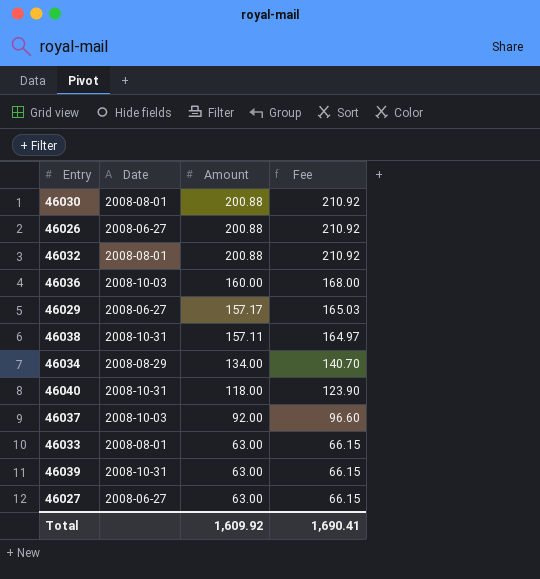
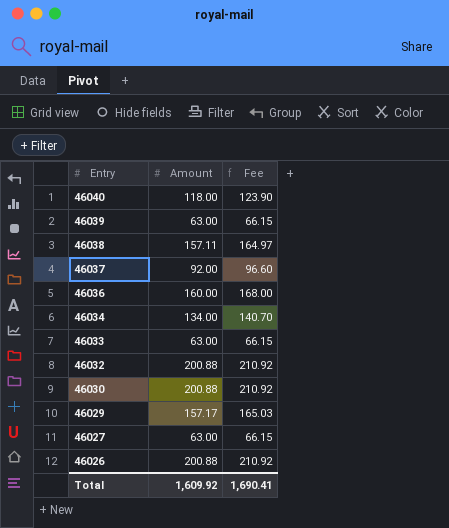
row order: Amount descending -> Entry descending
column Date | position: 2 -> none

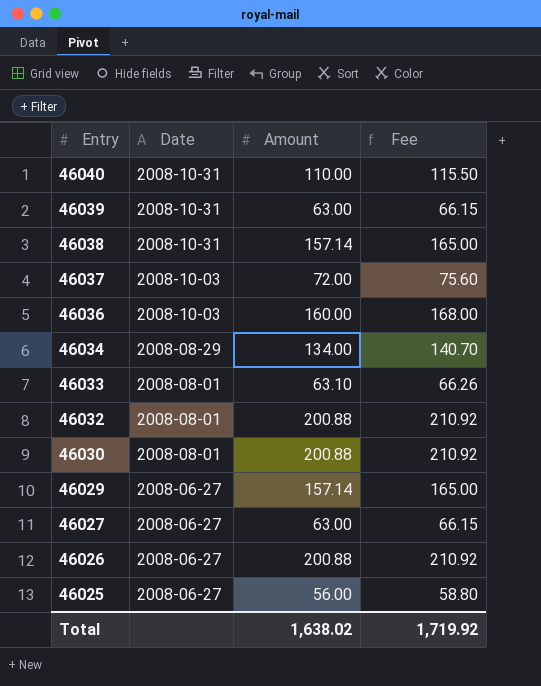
column Date | position: none -> 2
46040 | Amount: 118.00 -> 110.00
46040 | Fee: 123.90 -> 115.50
46038 | Amount: 157.11 -> 157.14
46038 | Fee: 164.97 -> 165.00
46037 | Amount: 92.00 -> 72.00
46037 | Fee: 96.60 -> 75.60
46033 | Amount: 63.00 -> 63.10
46033 | Fee: 66.15 -> 66.26
46029 | Amount: 157.17 -> 157.14
46029 | Fee: 165.03 -> 165.00
row 46025: none -> 2008-06-27 | 56.00 | 58.80
Total | Amount: 1,609.92 -> 1,638.02
Total | Fee: 1,690.41 -> 1,719.92

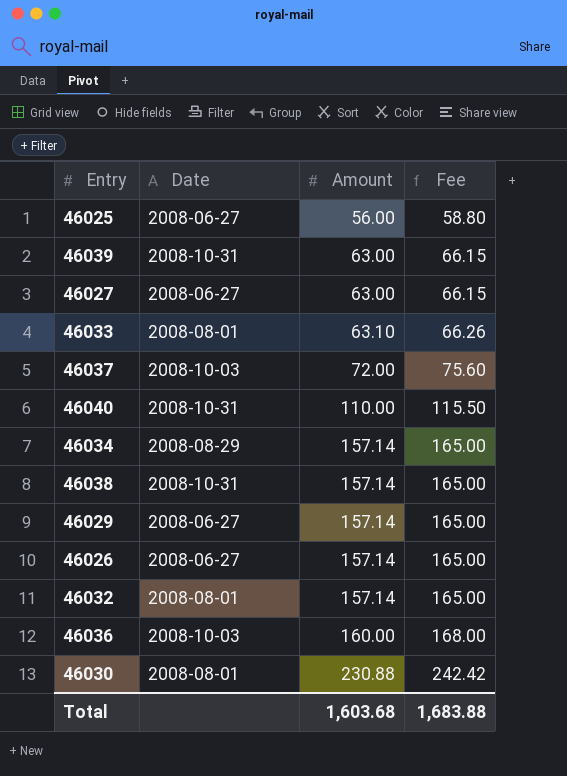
row order: Entry descending -> Amount ascending
46034 | Amount: 134.00 -> 157.14
46034 | Fee: 140.70 -> 165.00
46026 | Amount: 200.88 -> 157.14
46026 | Fee: 210.92 -> 165.00
46032 | Amount: 200.88 -> 157.14
46032 | Fee: 210.92 -> 165.00
46030 | Amount: 200.88 -> 230.88
46030 | Fee: 210.92 -> 242.42
Total | Amount: 1,638.02 -> 1,603.68
Total | Fee: 1,719.92 -> 1,683.88

